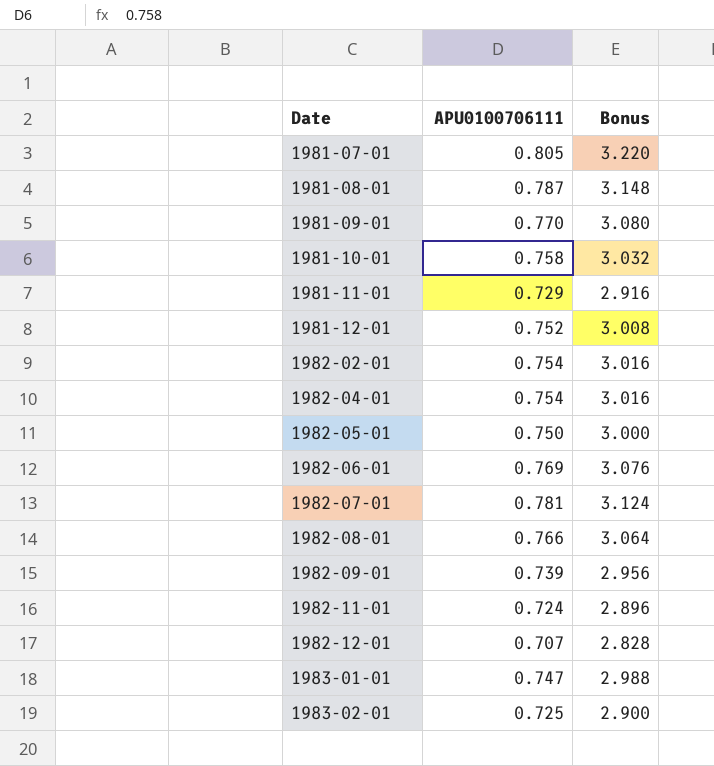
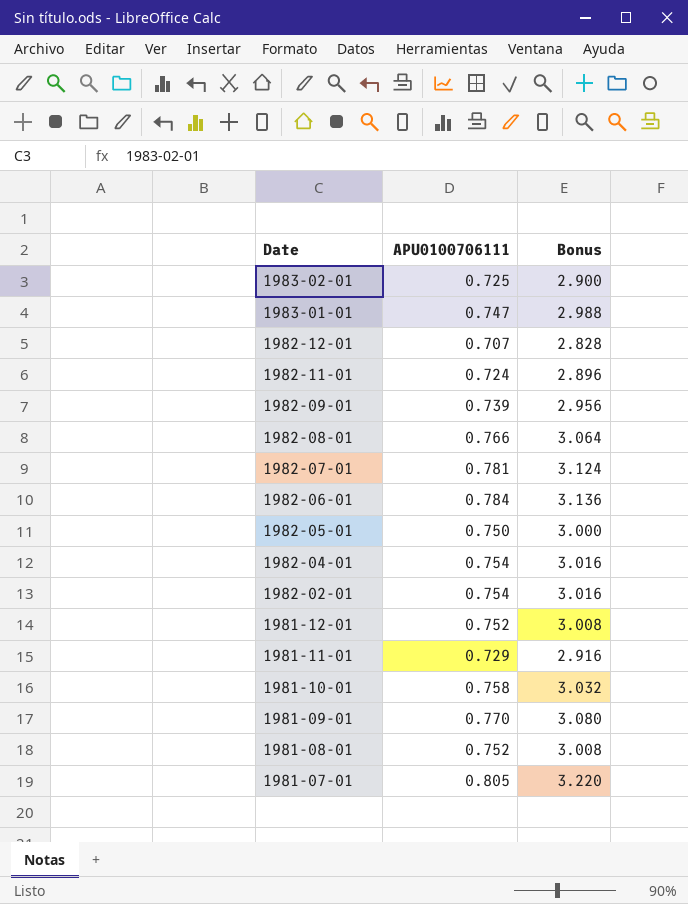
row order: Date ascending -> Date descending
1982-06-01 | APU0100706111: 0.769 -> 0.784
1982-06-01 | Bonus: 3.076 -> 3.136
1981-08-01 | APU0100706111: 0.787 -> 0.752
1981-08-01 | Bonus: 3.148 -> 3.008

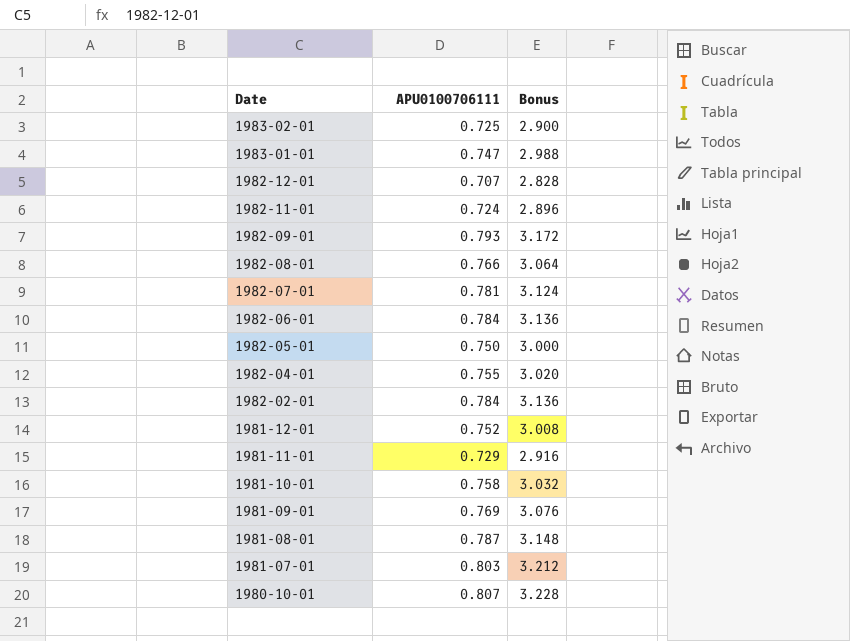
1982-09-01 | APU0100706111: 0.739 -> 0.793
1982-09-01 | Bonus: 2.956 -> 3.172
1982-04-01 | APU0100706111: 0.754 -> 0.755
1982-04-01 | Bonus: 3.016 -> 3.020
1982-02-01 | APU0100706111: 0.754 -> 0.784
1982-02-01 | Bonus: 3.016 -> 3.136
1981-09-01 | APU0100706111: 0.770 -> 0.769
1981-09-01 | Bonus: 3.080 -> 3.076
1981-08-01 | APU0100706111: 0.752 -> 0.787
1981-08-01 | Bonus: 3.008 -> 3.148
1981-07-01 | APU0100706111: 0.805 -> 0.803
1981-07-01 | Bonus: 3.220 -> 3.212
row 1980-10-01: none -> 0.807 | 3.228

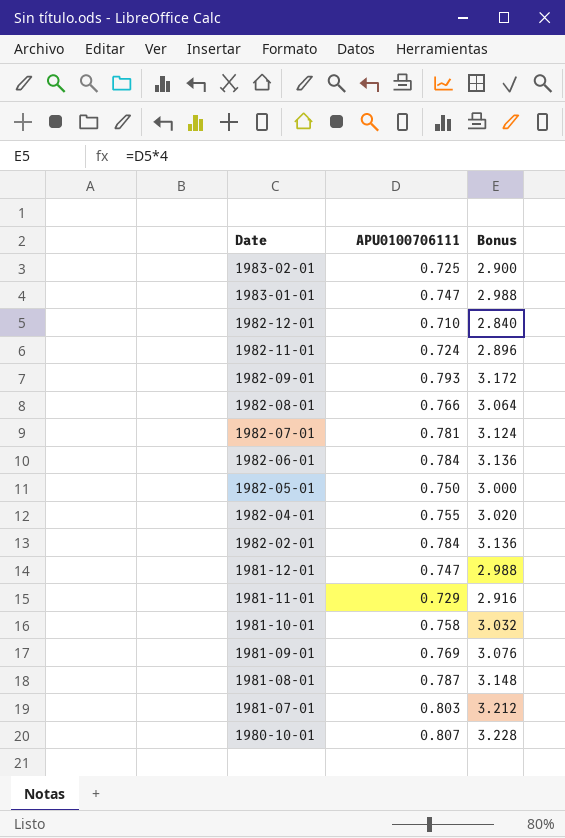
1982-12-01 | APU0100706111: 0.707 -> 0.710
1982-12-01 | Bonus: 2.828 -> 2.840
1981-12-01 | APU0100706111: 0.752 -> 0.747
1981-12-01 | Bonus: 3.008 -> 2.988

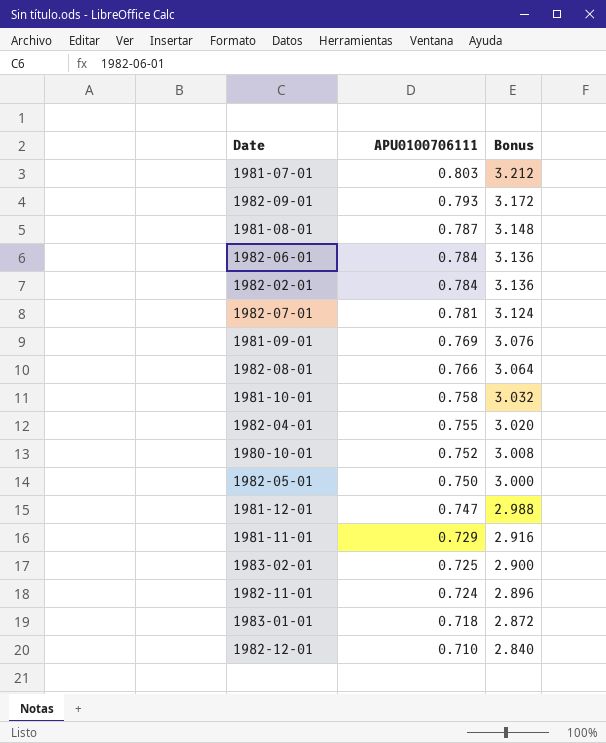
row order: Date descending -> APU0100706111 descending
1980-10-01 | APU0100706111: 0.807 -> 0.752
1980-10-01 | Bonus: 3.228 -> 3.008
1983-01-01 | APU0100706111: 0.747 -> 0.718
1983-01-01 | Bonus: 2.988 -> 2.872

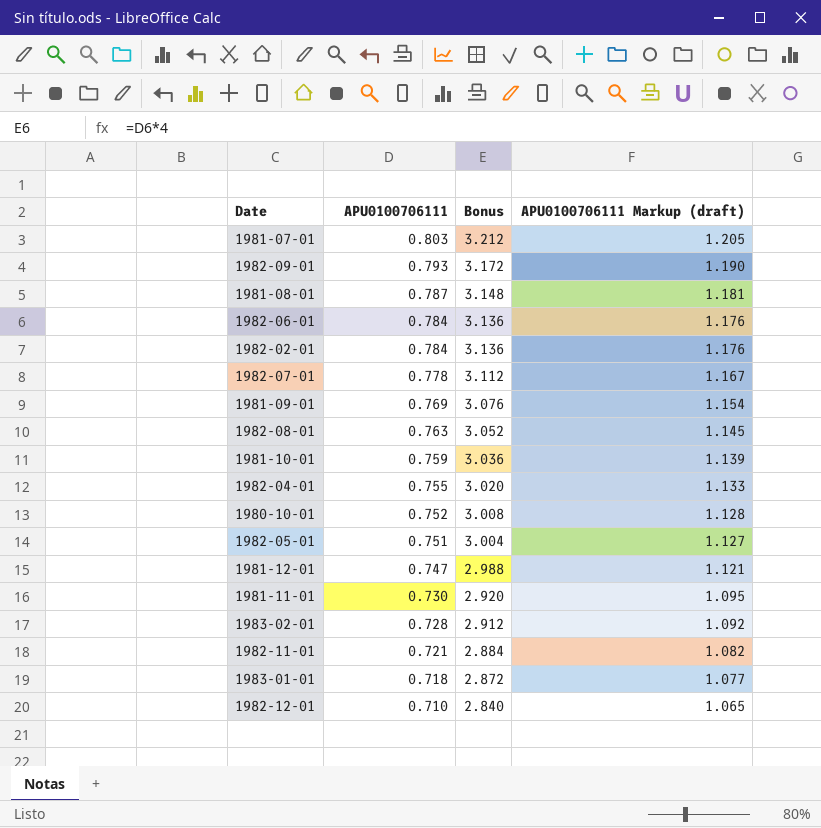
column APU0100706111 Markup (draft) | formula: none -> [APU0100706111] * 1.5
1982-07-01 | APU0100706111: 0.781 -> 0.778
1982-07-01 | Bonus: 3.124 -> 3.112
1982-08-01 | APU0100706111: 0.766 -> 0.763
1982-08-01 | Bonus: 3.064 -> 3.052
1981-10-01 | APU0100706111: 0.758 -> 0.759
1981-10-01 | Bonus: 3.032 -> 3.036
1982-05-01 | APU0100706111: 0.750 -> 0.751
1982-05-01 | Bonus: 3.000 -> 3.004
1981-11-01 | APU0100706111: 0.729 -> 0.730
1981-11-01 | Bonus: 2.916 -> 2.920
1983-02-01 | APU0100706111: 0.725 -> 0.728
1983-02-01 | Bonus: 2.900 -> 2.912
1982-11-01 | APU0100706111: 0.724 -> 0.721
1982-11-01 | Bonus: 2.896 -> 2.884

